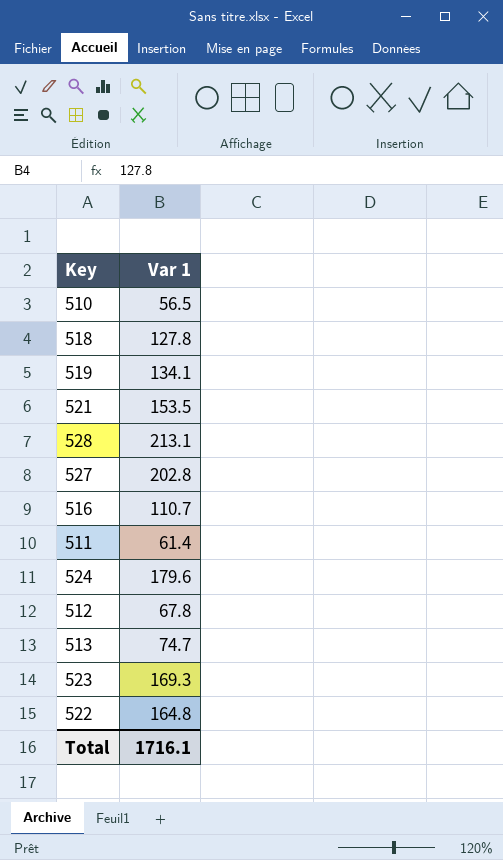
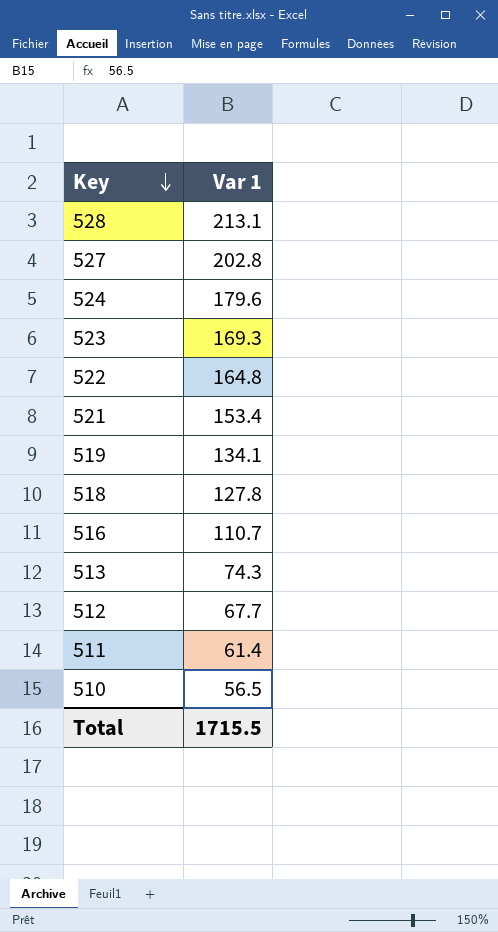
row order: none -> Key descending
521 | Var 1: 153.5 -> 153.4
513 | Var 1: 74.7 -> 74.3
512 | Var 1: 67.8 -> 67.7
Total | Var 1: 1716.1 -> 1715.5

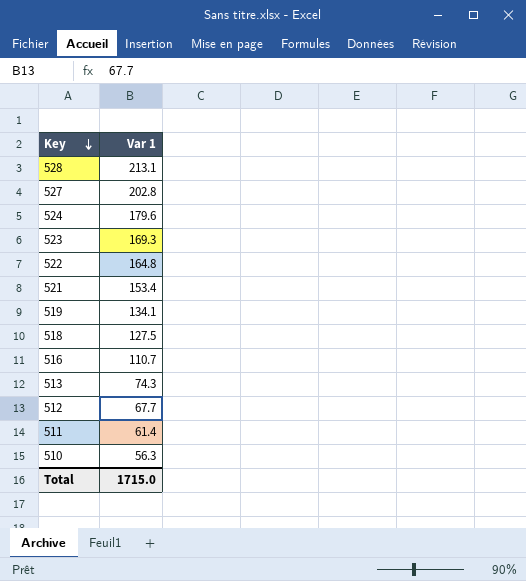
518 | Var 1: 127.8 -> 127.5
510 | Var 1: 56.5 -> 56.3
Total | Var 1: 1715.5 -> 1715.0

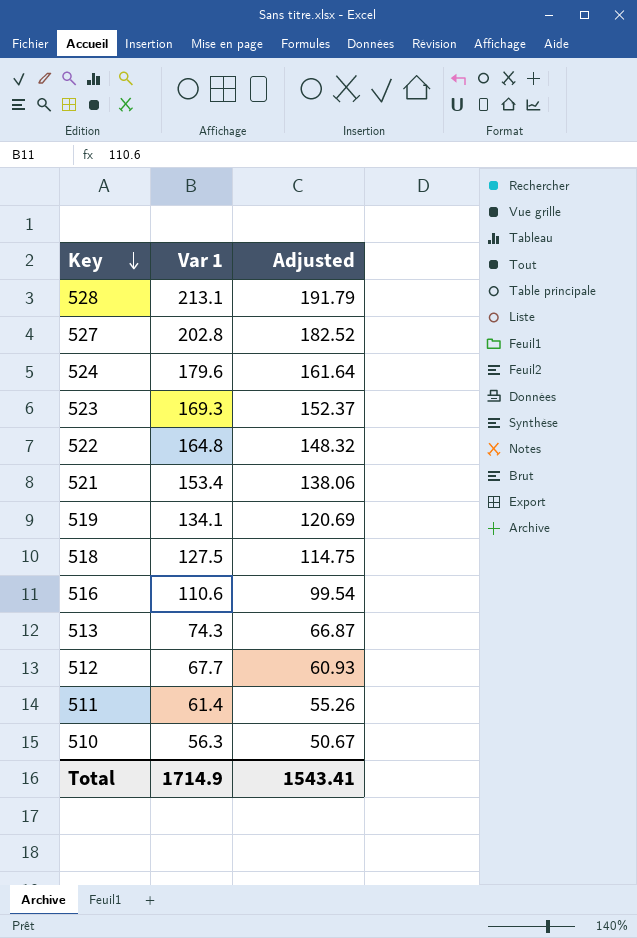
column Adjusted | formula: none -> [Var 1] * 0.9
516 | Var 1: 110.7 -> 110.6
Total | Var 1: 1715.0 -> 1714.9

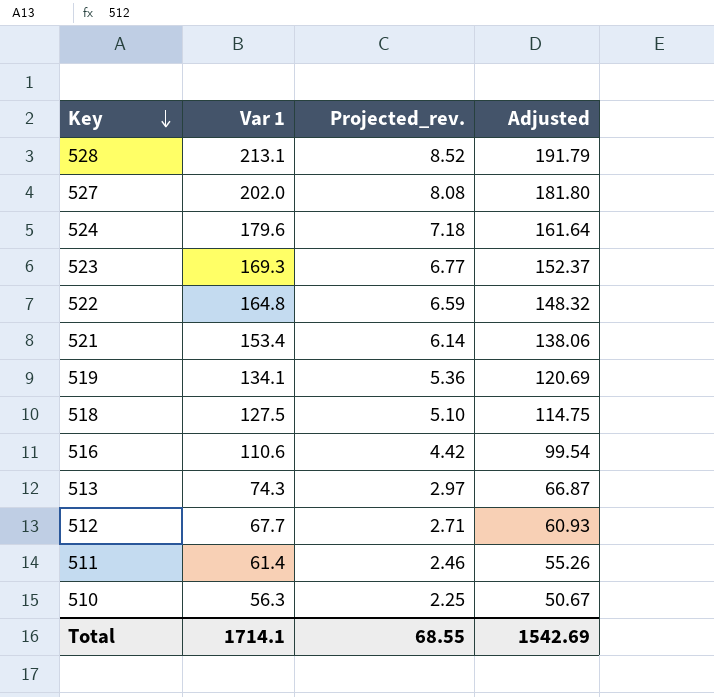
column Projected_rev. | formula: none -> [Var 1] * 0.04
527 | Var 1: 202.8 -> 202.0
527 | Adjusted: 182.52 -> 181.80
Total | Var 1: 1714.9 -> 1714.1
Total | Adjusted: 1543.41 -> 1542.69

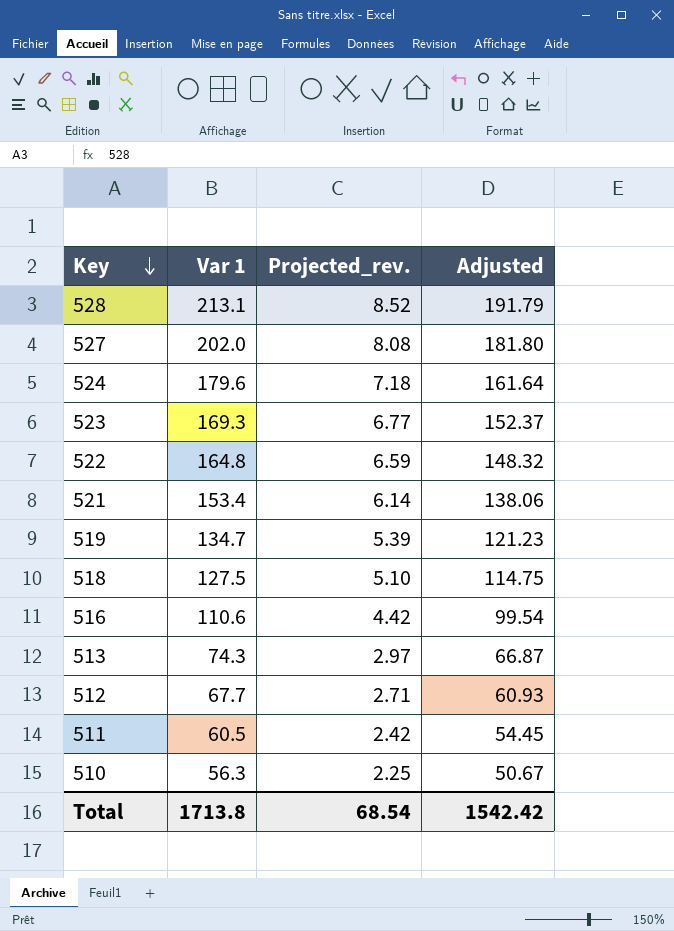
519 | Var 1: 134.1 -> 134.7
519 | Projected_rev.: 5.36 -> 5.39
519 | Adjusted: 120.69 -> 121.23
511 | Var 1: 61.4 -> 60.5
511 | Projected_rev.: 2.46 -> 2.42
511 | Adjusted: 55.26 -> 54.45
Total | Var 1: 1714.1 -> 1713.8
Total | Projected_rev.: 68.55 -> 68.54
Total | Adjusted: 1542.69 -> 1542.42

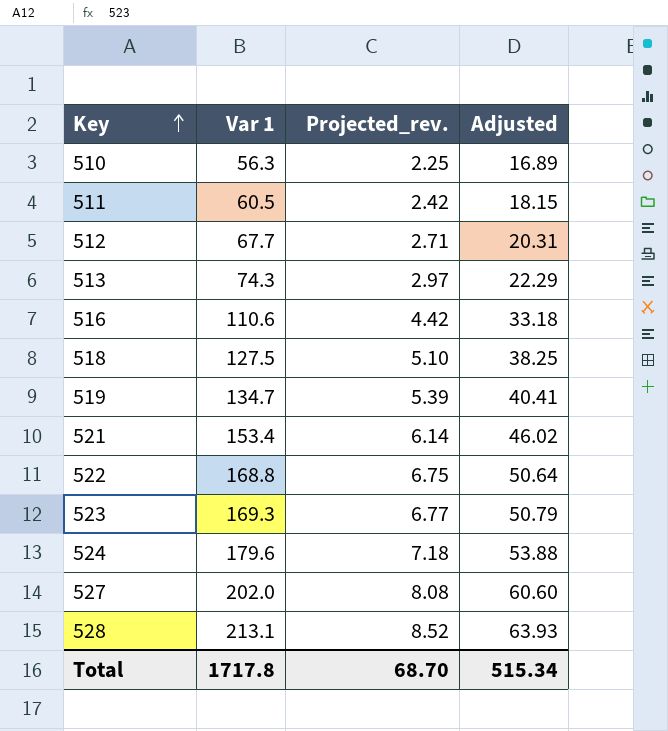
row order: Key descending -> Key ascending
column Adjusted | formula: [Var 1] * 0.9 -> [Var 1] * 0.3
522 | Var 1: 164.8 -> 168.8
522 | Projected_rev.: 6.59 -> 6.75
Total | Var 1: 1713.8 -> 1717.8
Total | Projected_rev.: 68.54 -> 68.70
Total | Adjusted: 1542.42 -> 515.34

